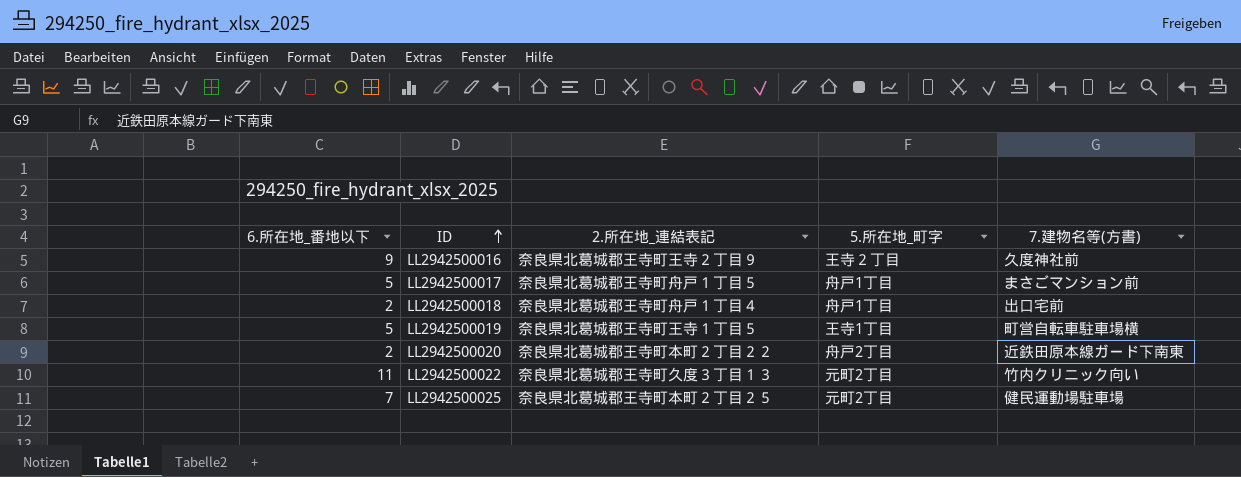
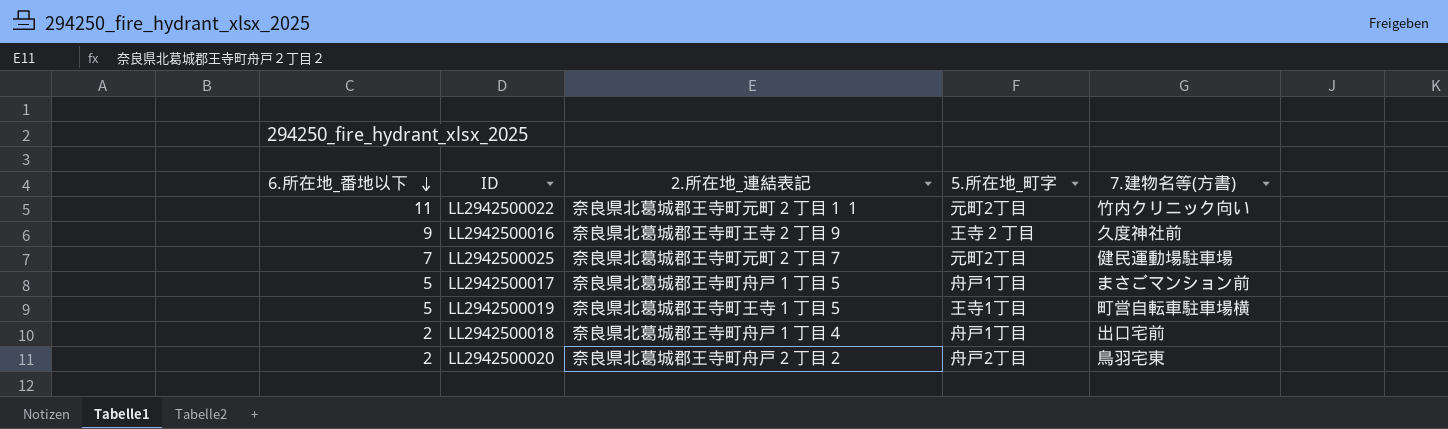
row order: ID ascending -> 6.所在地_番地以下 descending
LL2942500022 | 2.所在地_連結表記: 奈良県北葛城郡王寺町久度３丁目１３ -> 奈良県北葛城郡王寺町元町２丁目１１
LL2942500025 | 2.所在地_連結表記: 奈良県北葛城郡王寺町本町２丁目２５ -> 奈良県北葛城郡王寺町元町２丁目７
LL2942500020 | 2.所在地_連結表記: 奈良県北葛城郡王寺町本町２丁目２２ -> 奈良県北葛城郡王寺町舟戸２丁目２
LL2942500020 | 7.建物名等(方書): 近鉄田原本線ガード下南東 -> 鳥羽宅東

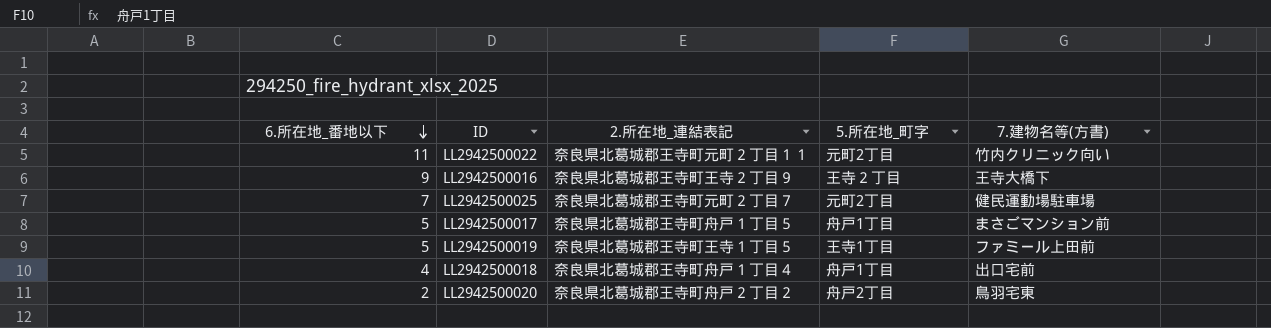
LL2942500016 | 7.建物名等(方書): 久度神社前 -> 王寺大橋下
LL2942500019 | 7.建物名等(方書): 町営自転車駐車場横 -> ファミール上田前
LL2942500018 | 6.所在地_番地以下: 2 -> 4

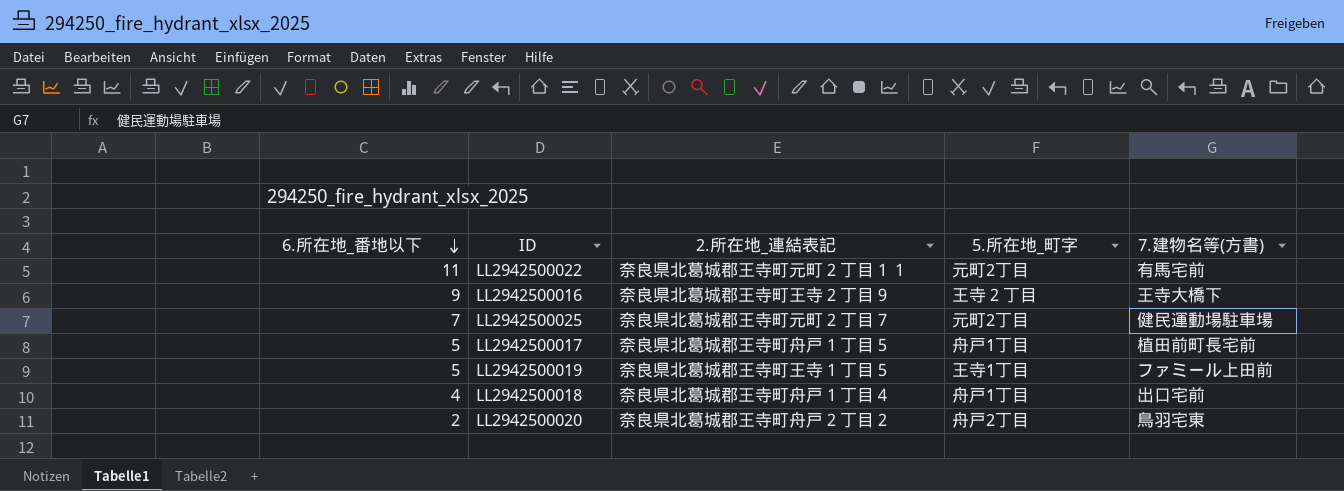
LL2942500022 | 7.建物名等(方書): 竹内クリニック向い -> 有馬宅前
LL2942500017 | 7.建物名等(方書): まさごマンション前 -> 植田前町長宅前

